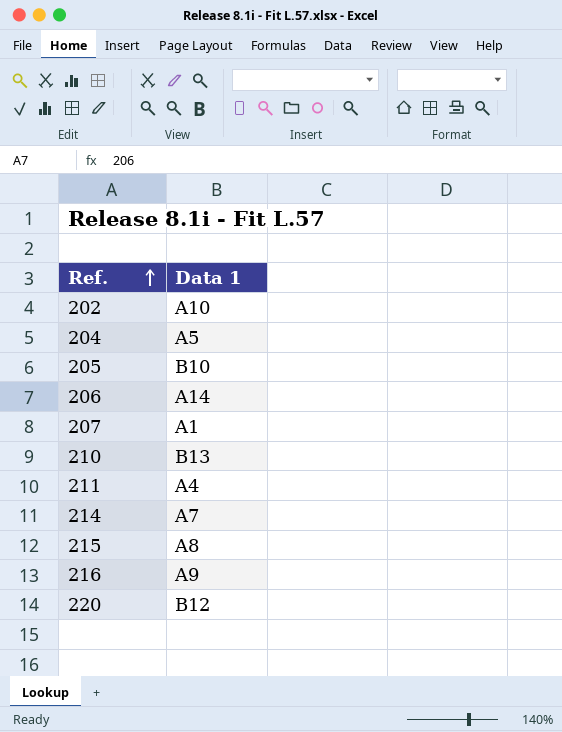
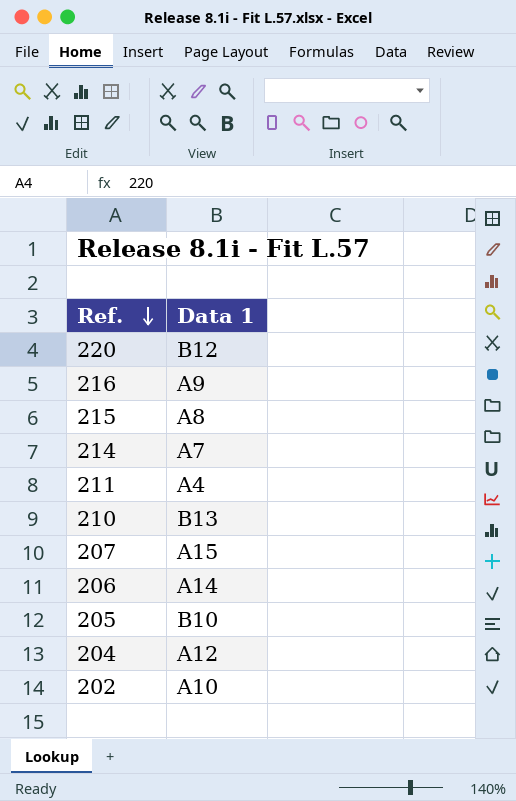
row order: Ref. ascending -> Ref. descending
207 | Data 1: A1 -> A15
204 | Data 1: A5 -> A12

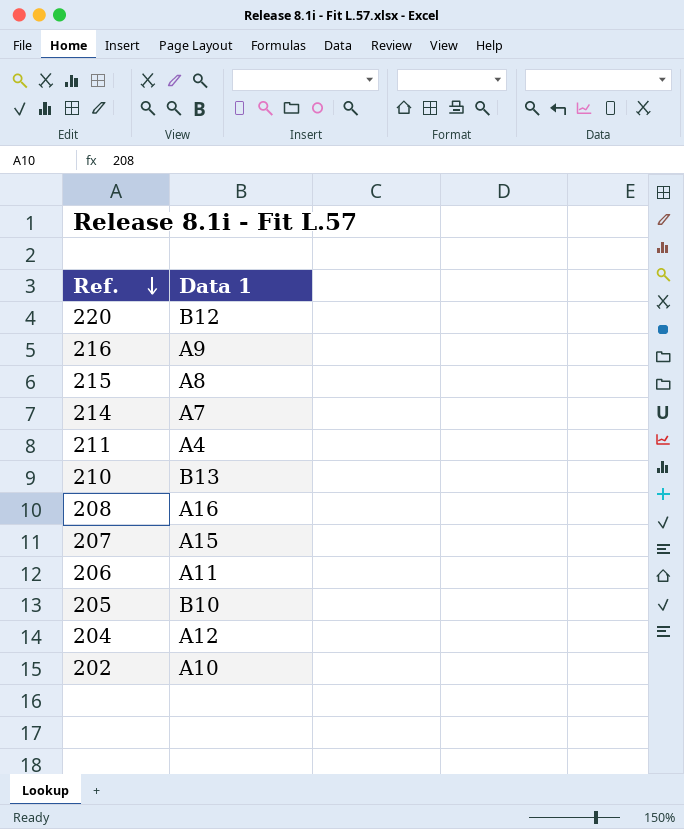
row 208: none -> A16
206 | Data 1: A14 -> A11

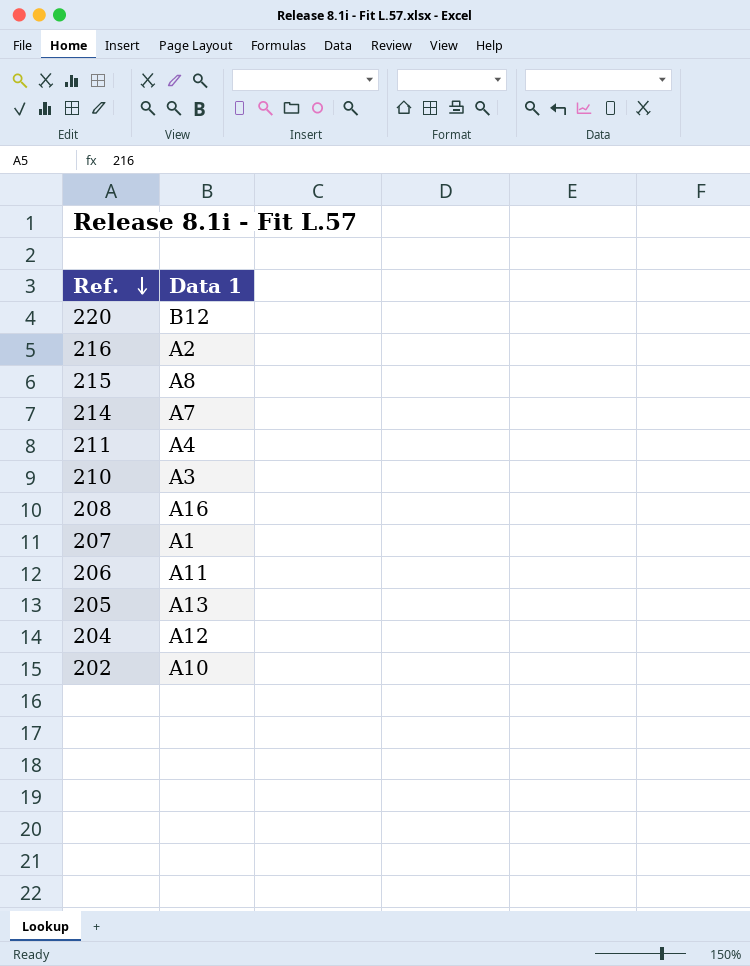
216 | Data 1: A9 -> A2
210 | Data 1: B13 -> A3
207 | Data 1: A15 -> A1
205 | Data 1: B10 -> A13

